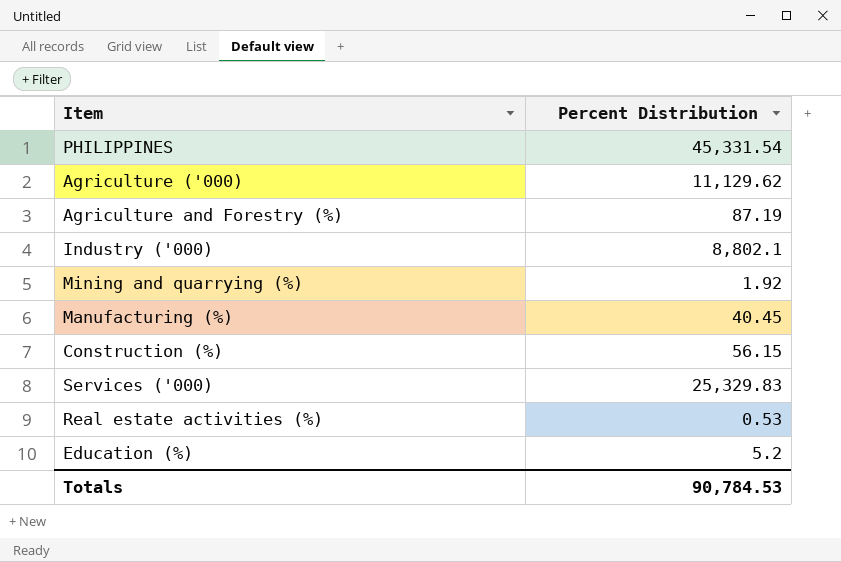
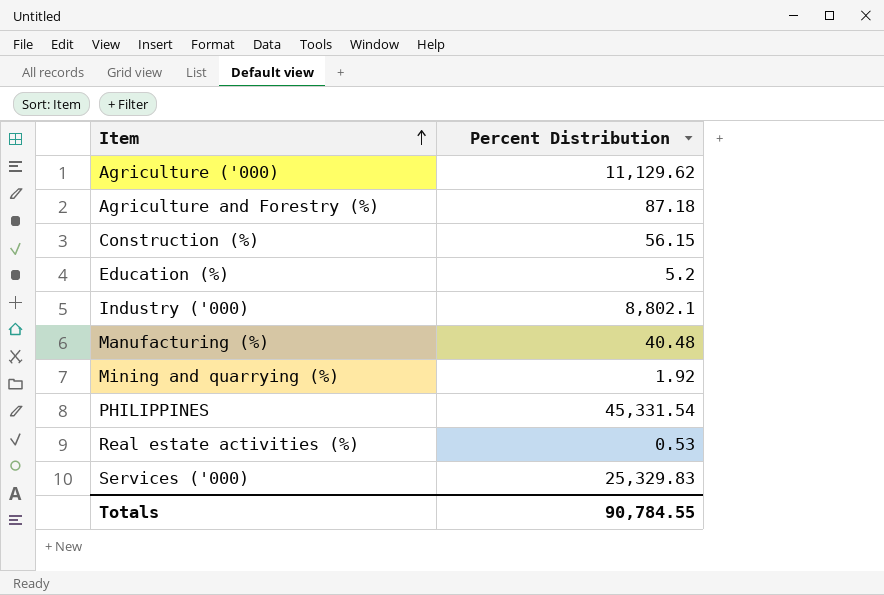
row order: none -> Item ascending
Agriculture and Forestry (%) | Percent Distribution: 87.19 -> 87.18
Manufacturing (%) | Percent Distribution: 40.45 -> 40.48
Totals | Percent Distribution: 90,784.53 -> 90,784.55

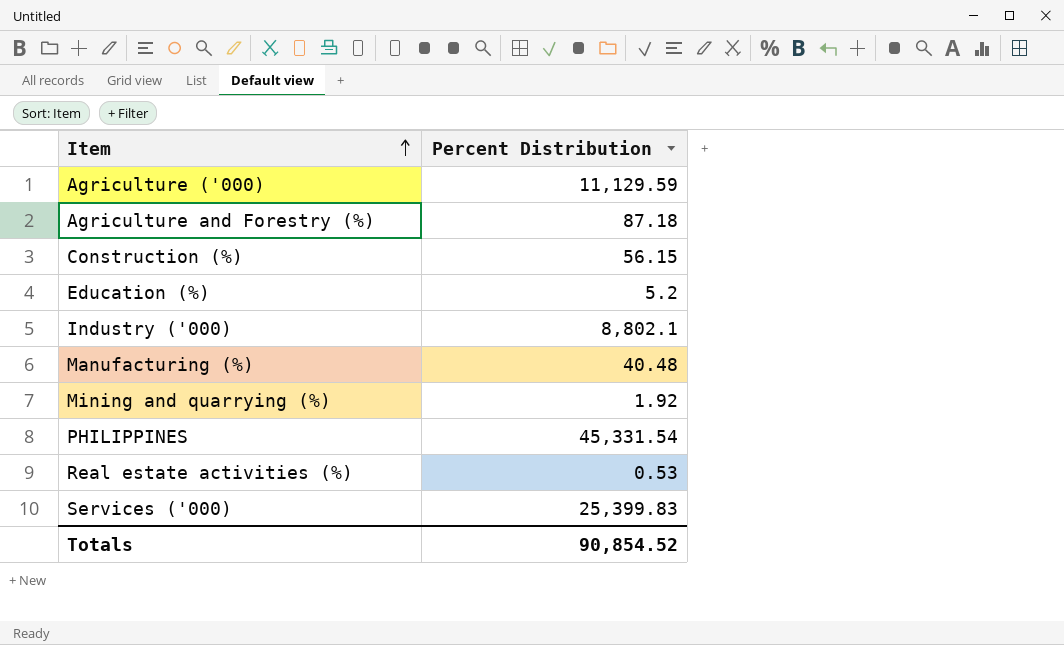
Agriculture ('000) | Percent Distribution: 11,129.62 -> 11,129.59
Services ('000) | Percent Distribution: 25,329.83 -> 25,399.83
Totals | Percent Distribution: 90,784.55 -> 90,854.52

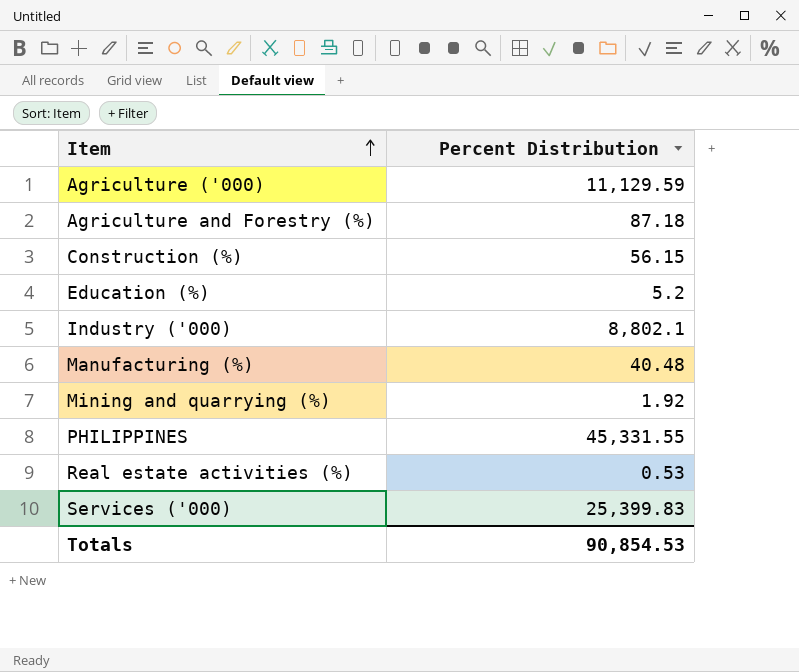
PHILIPPINES | Percent Distribution: 45,331.54 -> 45,331.55
Totals | Percent Distribution: 90,854.52 -> 90,854.53

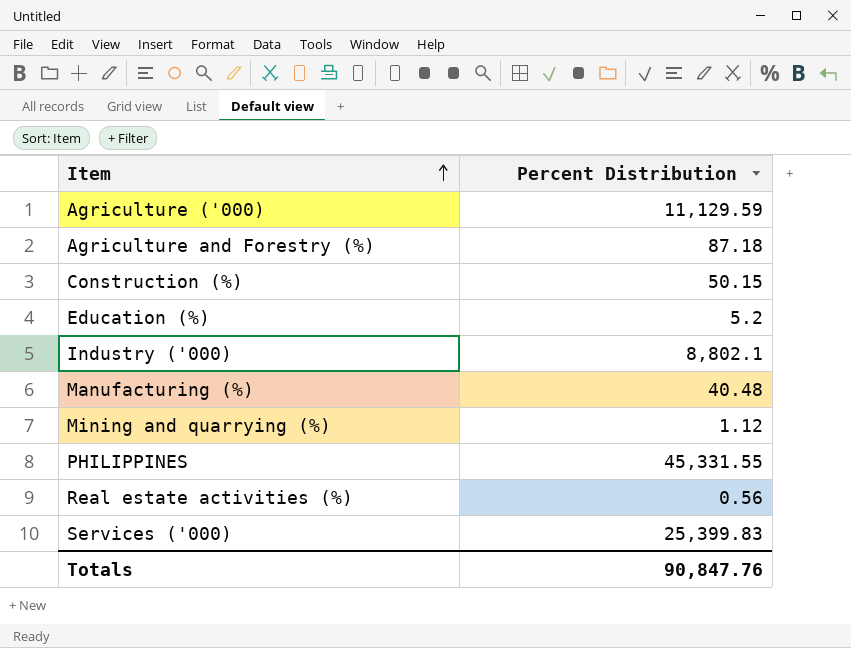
Construction (%) | Percent Distribution: 56.15 -> 50.15
Mining and quarrying (%) | Percent Distribution: 1.92 -> 1.12
Real estate activities (%) | Percent Distribution: 0.53 -> 0.56
Totals | Percent Distribution: 90,854.53 -> 90,847.76

